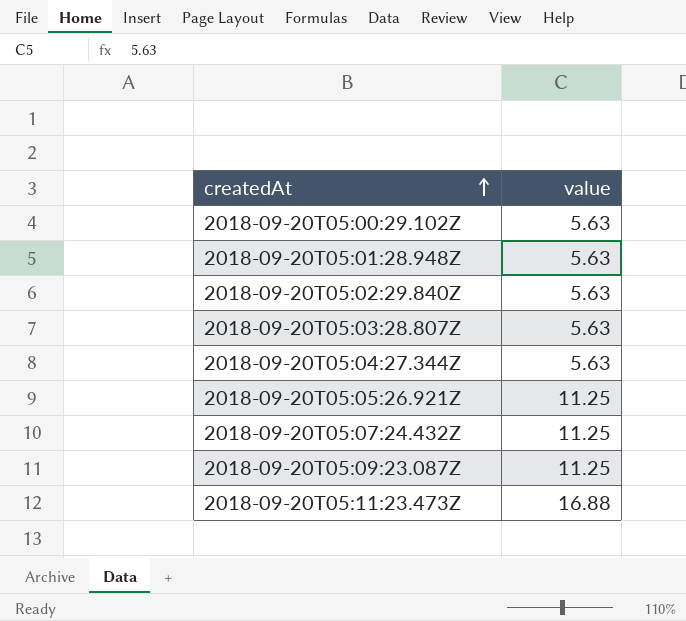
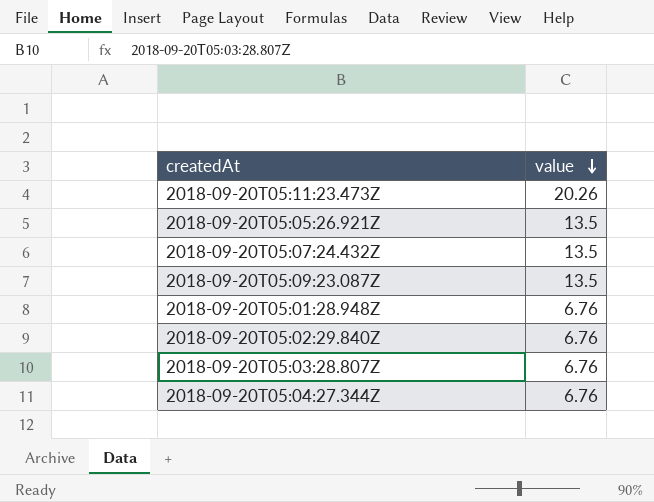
row order: createdAt ascending -> value descending
row 2018-09-20T05:00:29.102Z: 5.63 -> none
2018-09-20T05:11:23.473Z | value: 16.88 -> 20.26
2018-09-20T05:05:26.921Z | value: 11.25 -> 13.5
2018-09-20T05:07:24.432Z | value: 11.25 -> 13.5
2018-09-20T05:09:23.087Z | value: 11.25 -> 13.5
2018-09-20T05:01:28.948Z | value: 5.63 -> 6.76
2018-09-20T05:02:29.840Z | value: 5.63 -> 6.76
2018-09-20T05:03:28.807Z | value: 5.63 -> 6.76
2018-09-20T05:04:27.344Z | value: 5.63 -> 6.76

